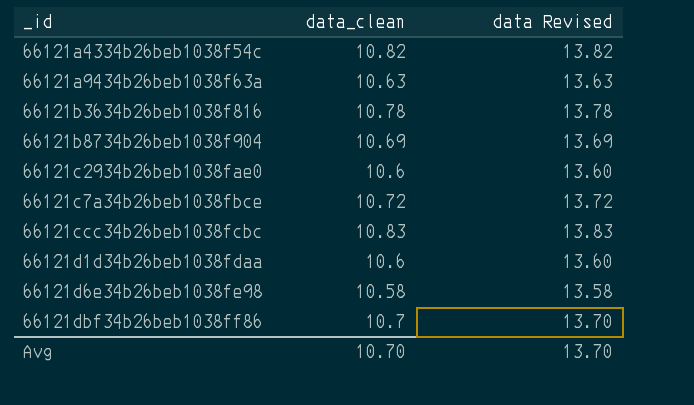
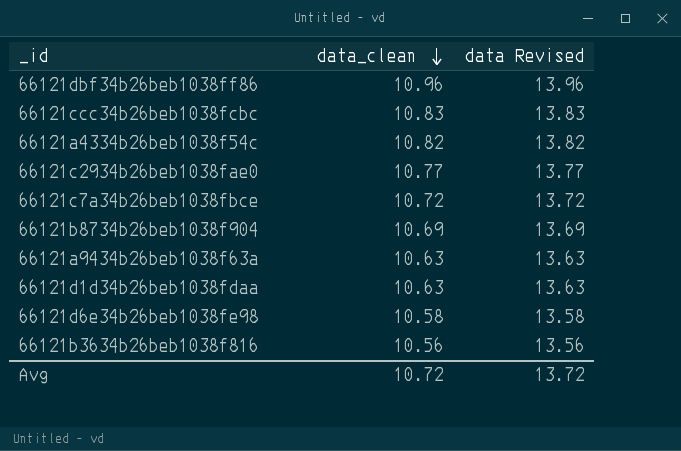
row order: none -> data_clean descending
66121dbf34b26beb1038ff86 | data_clean: 10.7 -> 10.96
66121dbf34b26beb1038ff86 | data Revised: 13.70 -> 13.96
66121c2934b26beb1038fae0 | data_clean: 10.6 -> 10.77
66121c2934b26beb1038fae0 | data Revised: 13.60 -> 13.77
66121d1d34b26beb1038fdaa | data_clean: 10.6 -> 10.63
66121d1d34b26beb1038fdaa | data Revised: 13.60 -> 13.63
66121b3634b26beb1038f816 | data_clean: 10.78 -> 10.56
66121b3634b26beb1038f816 | data Revised: 13.78 -> 13.56
Avg | data_clean: 10.70 -> 10.72
Avg | data Revised: 13.70 -> 13.72

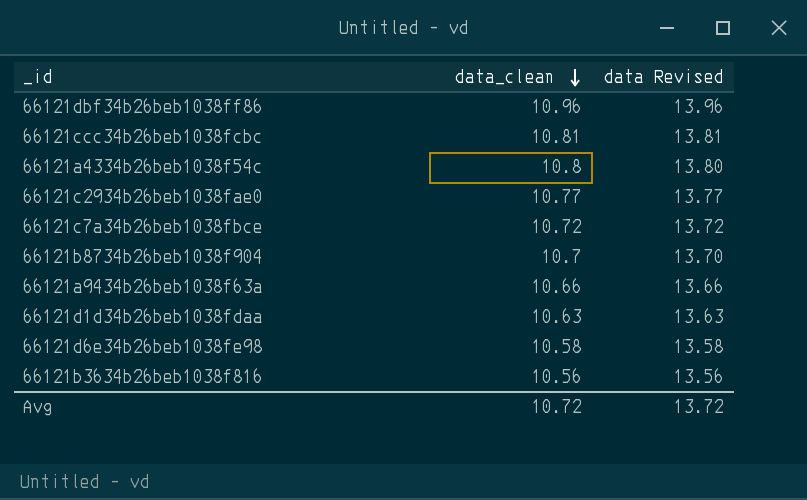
66121ccc34b26beb1038fcbc | data_clean: 10.83 -> 10.81
66121ccc34b26beb1038fcbc | data Revised: 13.83 -> 13.81
66121a4334b26beb1038f54c | data_clean: 10.82 -> 10.8
66121a4334b26beb1038f54c | data Revised: 13.82 -> 13.80
66121b8734b26beb1038f904 | data_clean: 10.69 -> 10.7
66121b8734b26beb1038f904 | data Revised: 13.69 -> 13.70
66121a9434b26beb1038f63a | data_clean: 10.63 -> 10.66
66121a9434b26beb1038f63a | data Revised: 13.63 -> 13.66

